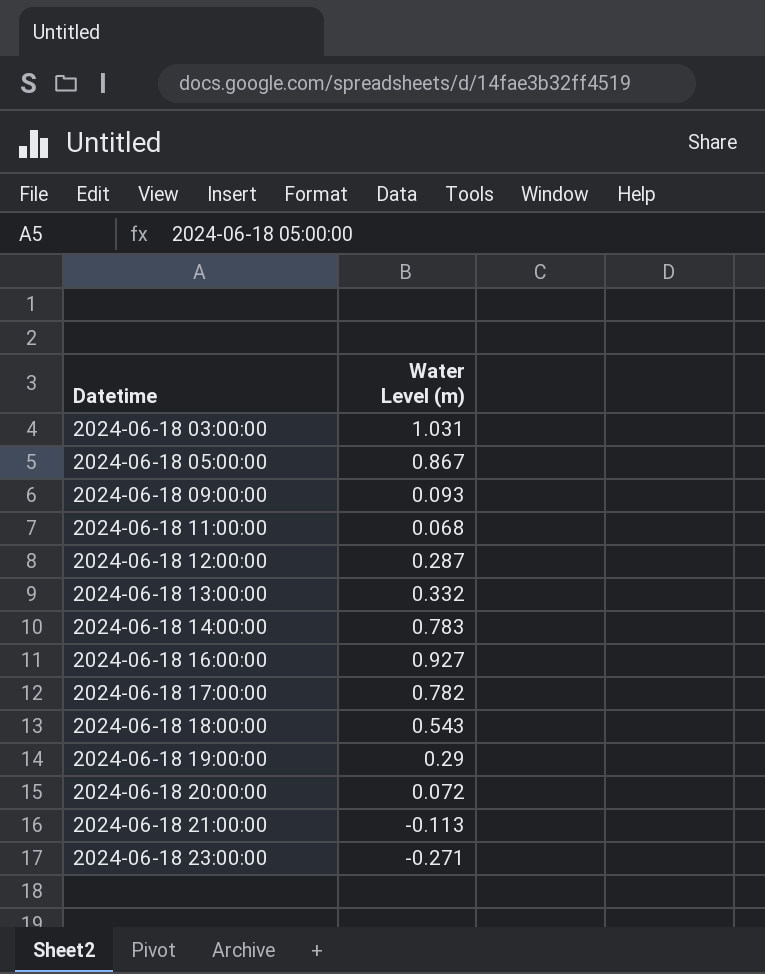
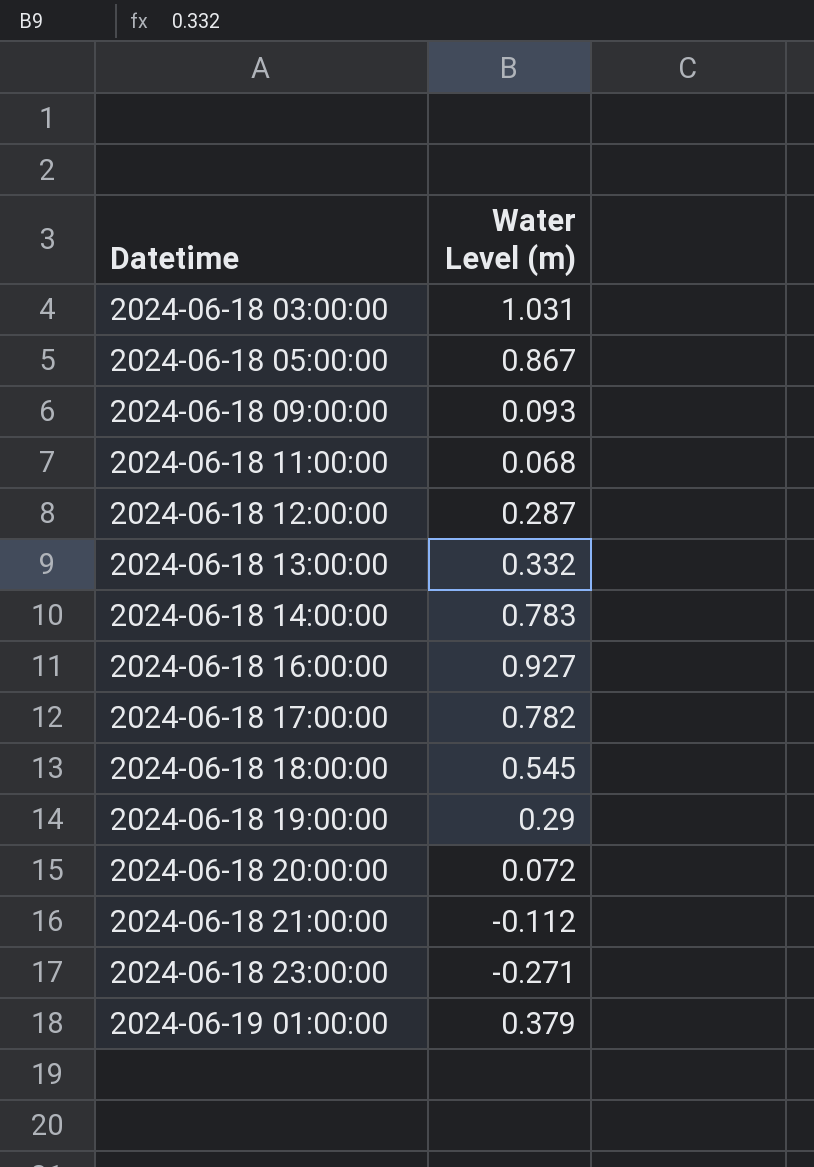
2024-06-18 18:00:00 | Water Level (m): 0.543 -> 0.545
2024-06-18 21:00:00 | Water Level (m): -0.113 -> -0.112
row 2024-06-19 01:00:00: none -> 0.379

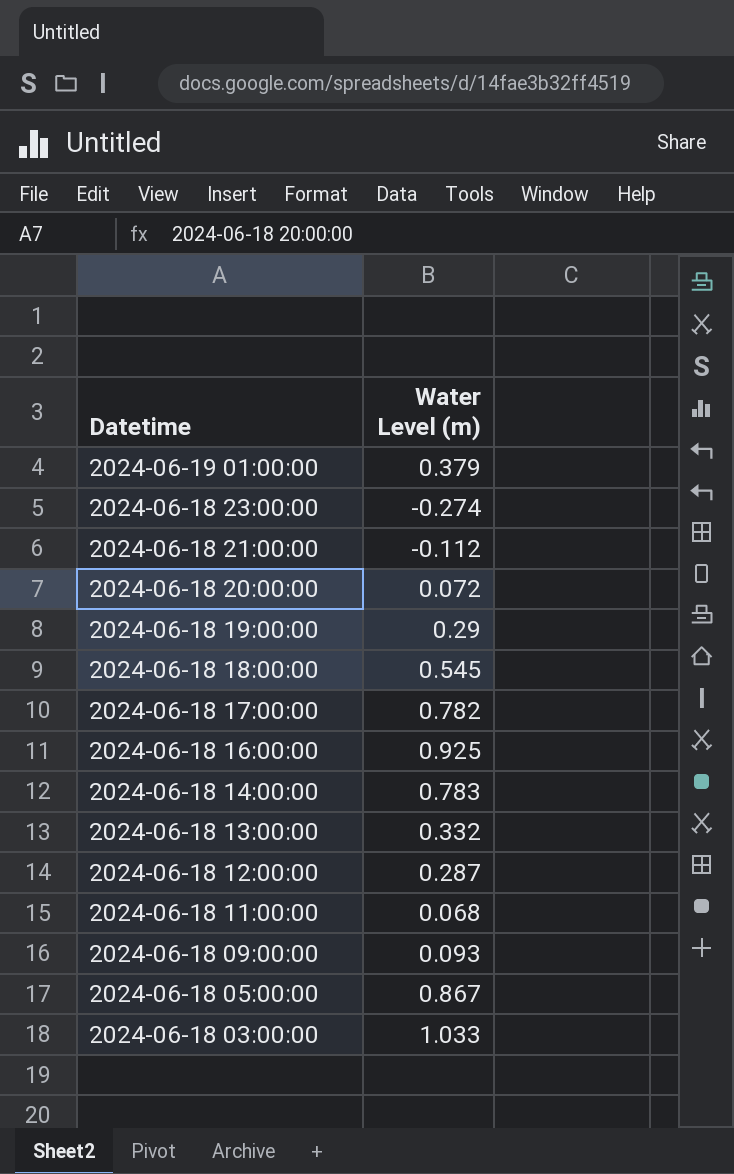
row order: Datetime ascending -> Datetime descending
2024-06-18 23:00:00 | Water Level (m): -0.271 -> -0.274
2024-06-18 16:00:00 | Water Level (m): 0.927 -> 0.925
2024-06-18 03:00:00 | Water Level (m): 1.031 -> 1.033

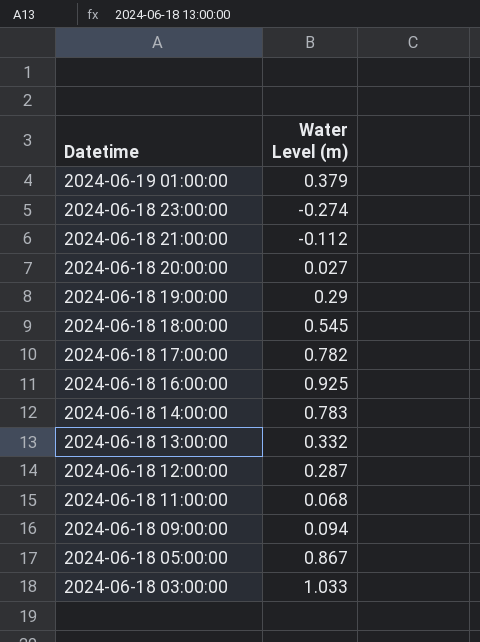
2024-06-18 20:00:00 | Water Level (m): 0.072 -> 0.027
2024-06-18 09:00:00 | Water Level (m): 0.093 -> 0.094

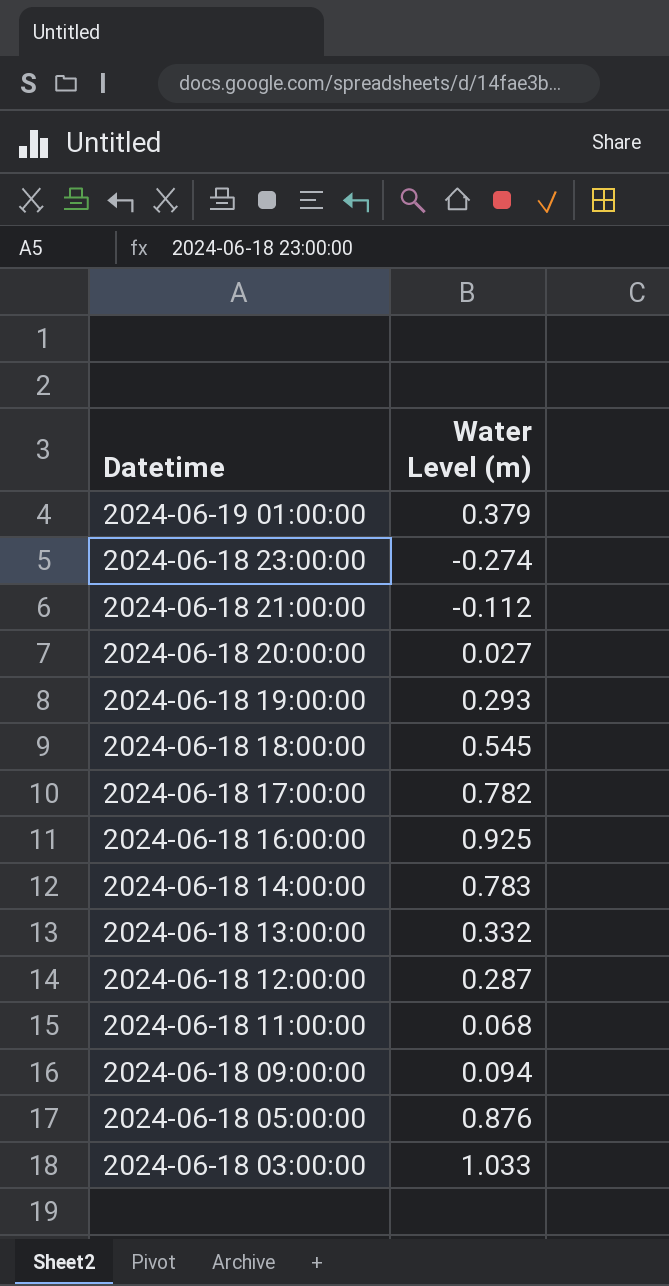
2024-06-18 19:00:00 | Water Level (m): 0.29 -> 0.293
2024-06-18 05:00:00 | Water Level (m): 0.867 -> 0.876

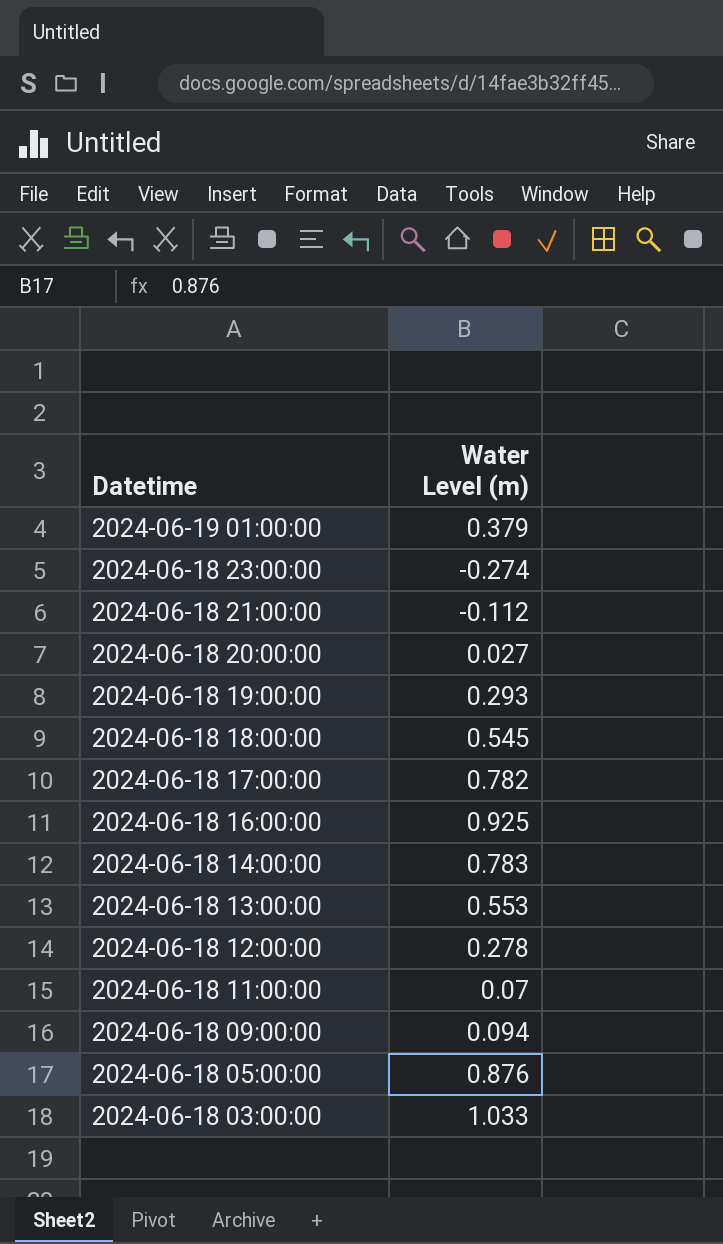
2024-06-18 13:00:00 | Water Level (m): 0.332 -> 0.553
2024-06-18 12:00:00 | Water Level (m): 0.287 -> 0.278
2024-06-18 11:00:00 | Water Level (m): 0.068 -> 0.07

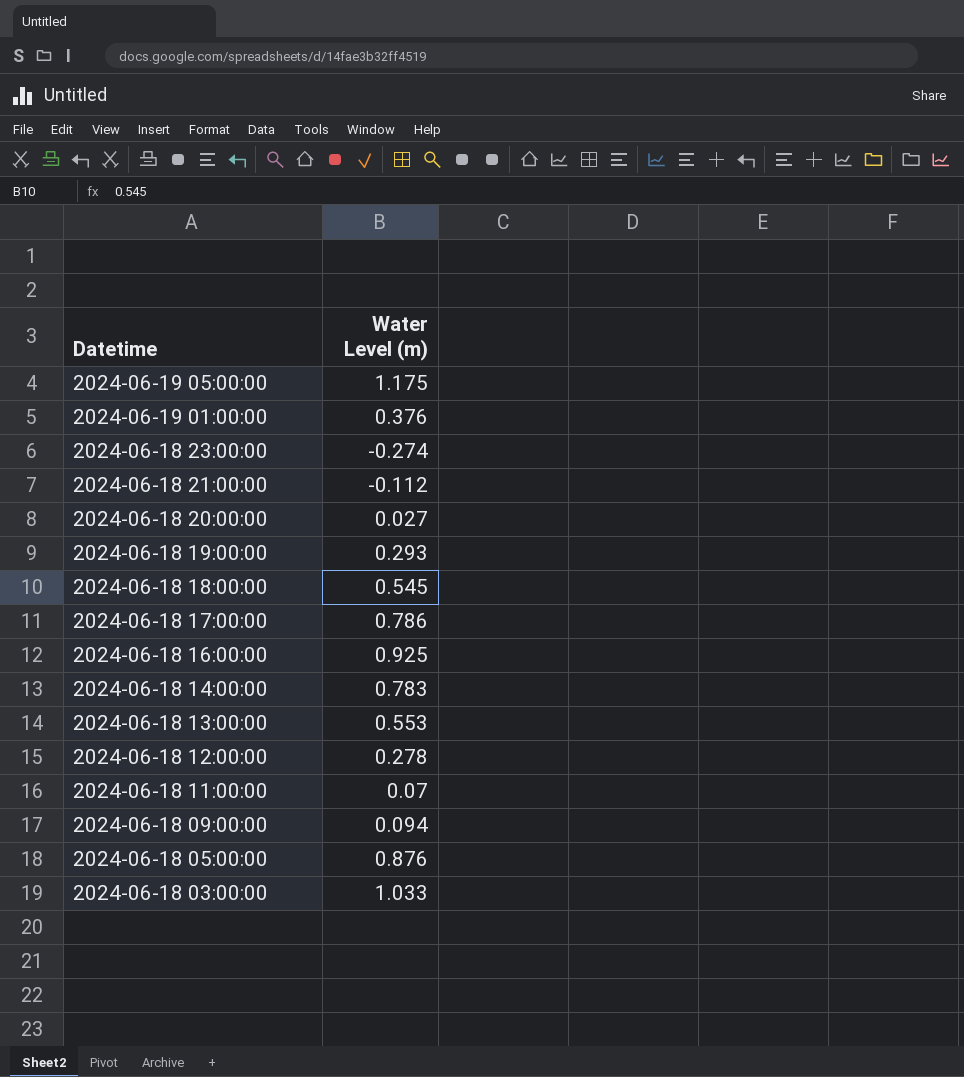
row 2024-06-19 05:00:00: none -> 1.175
2024-06-19 01:00:00 | Water Level (m): 0.379 -> 0.376
2024-06-18 17:00:00 | Water Level (m): 0.782 -> 0.786

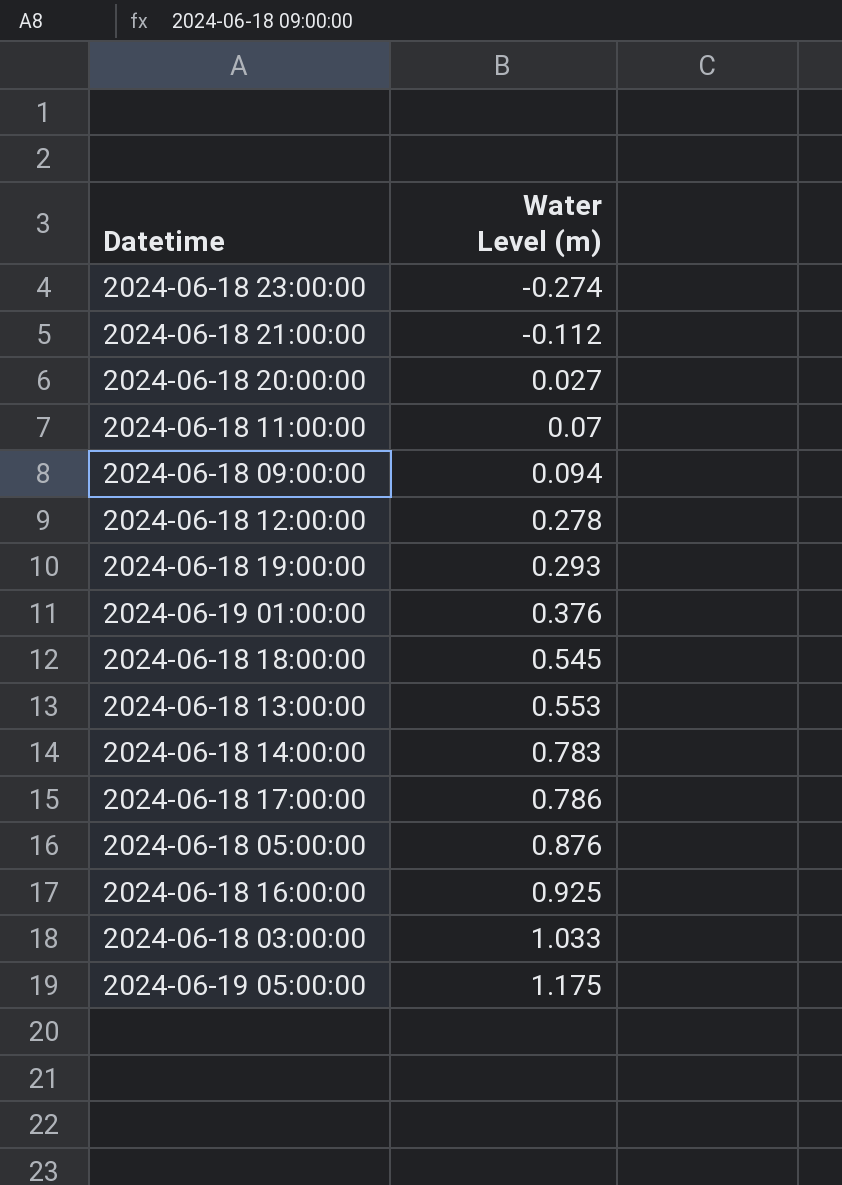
row order: Datetime descending -> Water Level (m) ascending

